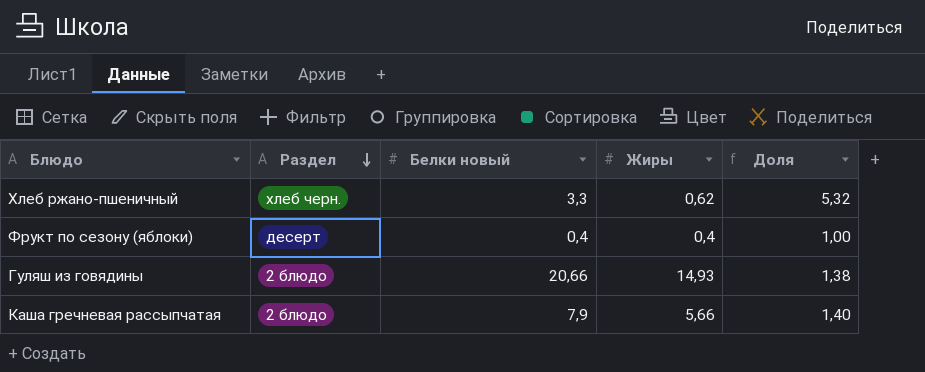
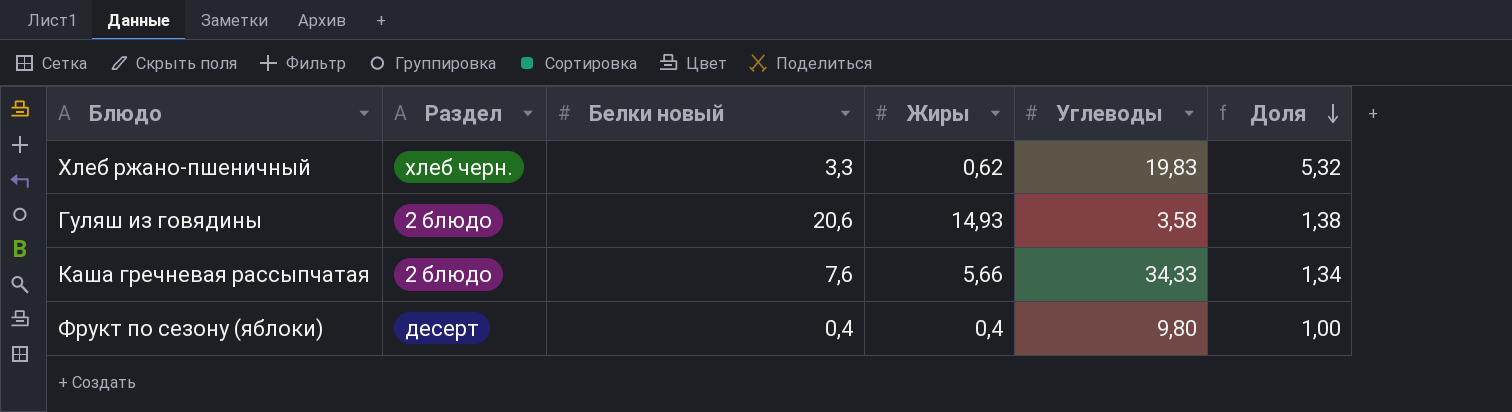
row order: Раздел descending -> Доля descending
column Углеводы | position: none -> 5
Гуляш из говядины | Белки новый: 20,66 -> 20,6
Каша гречневая рассыпчатая | Белки новый: 7,9 -> 7,6
Каша гречневая рассыпчатая | Доля: 1,40 -> 1,34

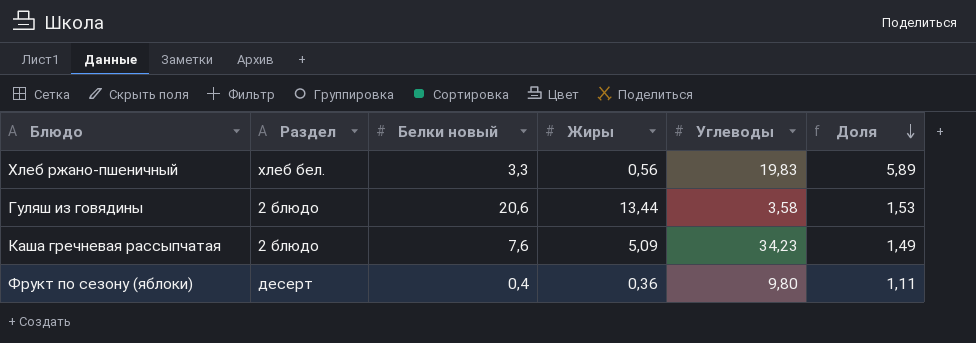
Хлеб ржано-пшеничный | Раздел: хлеб черн. -> хлеб бел.
Хлеб ржано-пшеничный | Жиры: 0,62 -> 0,56
Хлеб ржано-пшеничный | Доля: 5,32 -> 5,89
Гуляш из говядины | Жиры: 14,93 -> 13,44
Гуляш из говядины | Доля: 1,38 -> 1,53
Каша гречневая рассыпчатая | Жиры: 5,66 -> 5,09
Каша гречневая рассыпчатая | Углеводы: 34,33 -> 34,23
Каша гречневая рассыпчатая | Доля: 1,34 -> 1,49
Фрукт по сезону (яблоки) | Жиры: 0,4 -> 0,36
Фрукт по сезону (яблоки) | Доля: 1,00 -> 1,11

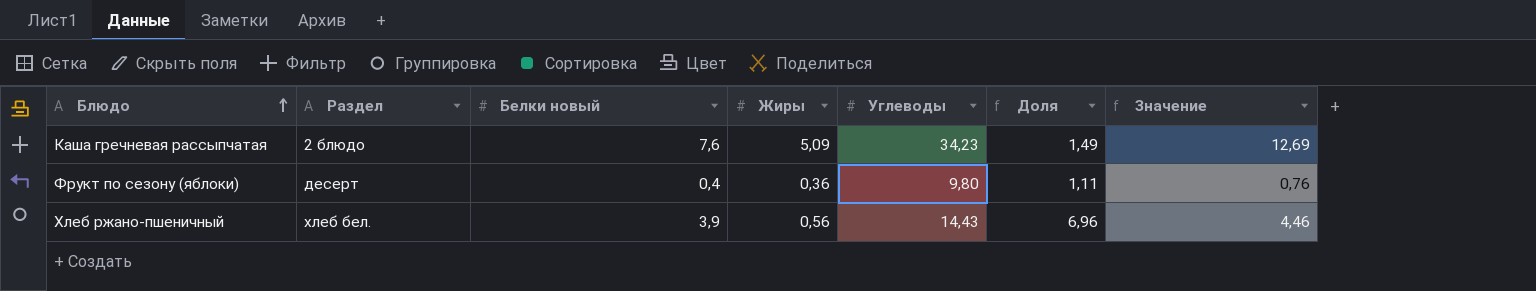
row order: Доля descending -> Блюдо ascending
column Значение | formula: none -> [Белки новый] + [Жиры]
row Гуляш из говядины: 2 блюдо | 20,6 | 13,44 | 3,58 | 1,53 -> none
Хлеб ржано-пшеничный | Белки новый: 3,3 -> 3,9
Хлеб ржано-пшеничный | Углеводы: 19,83 -> 14,43
Хлеб ржано-пшеничный | Доля: 5,89 -> 6,96

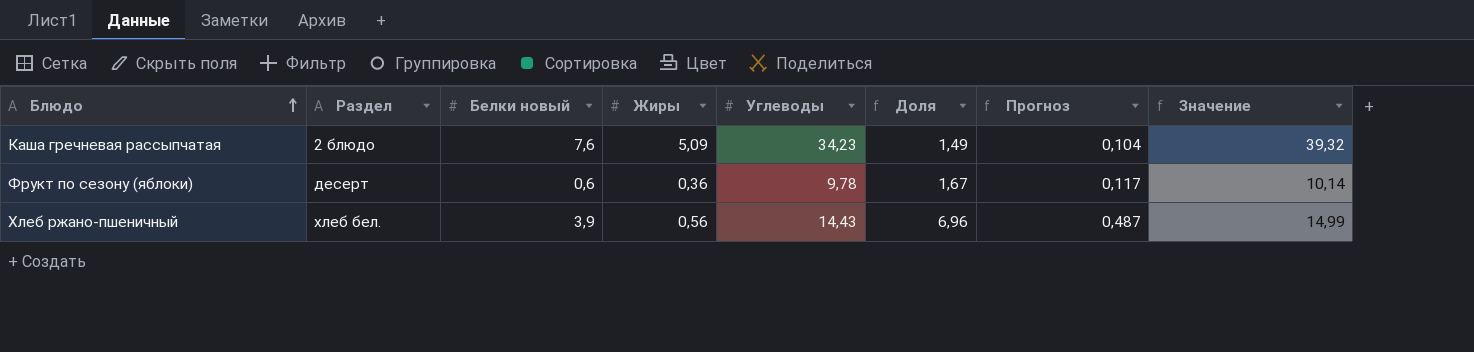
column Прогноз | formula: none -> [Доля] * 0,07
column Значение | formula: [Белки новый] + [Жиры] -> [Жиры] + [Углеводы]
Фрукт по сезону (яблоки) | Белки новый: 0,4 -> 0,6
Фрукт по сезону (яблоки) | Углеводы: 9,80 -> 9,78
Фрукт по сезону (яблоки) | Доля: 1,11 -> 1,67

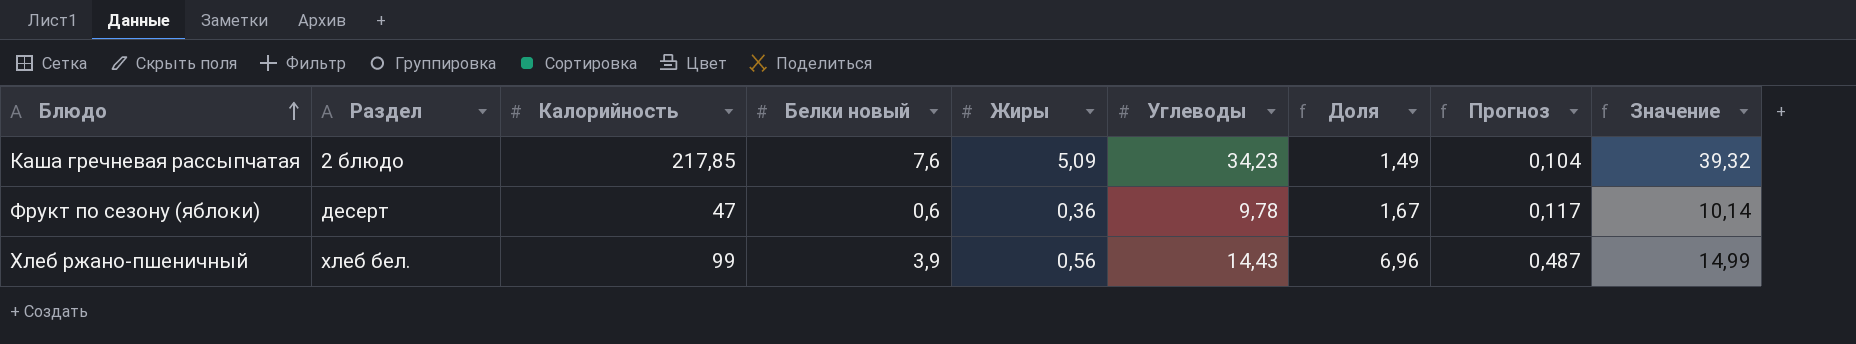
column Калорийность | position: none -> 3

